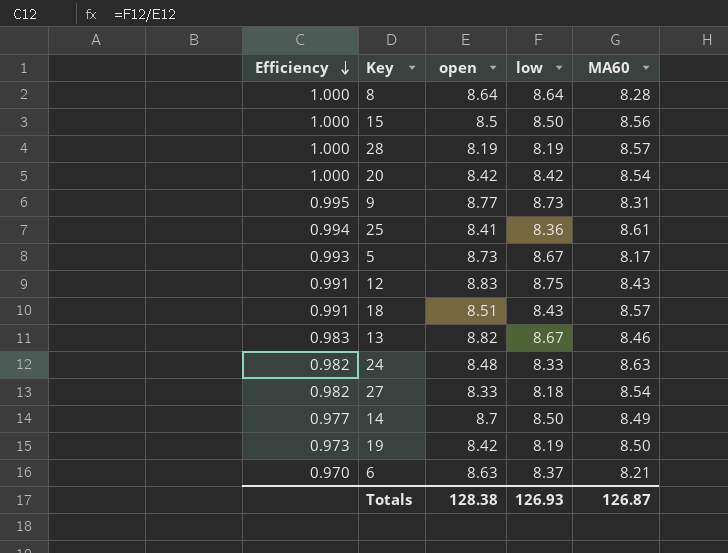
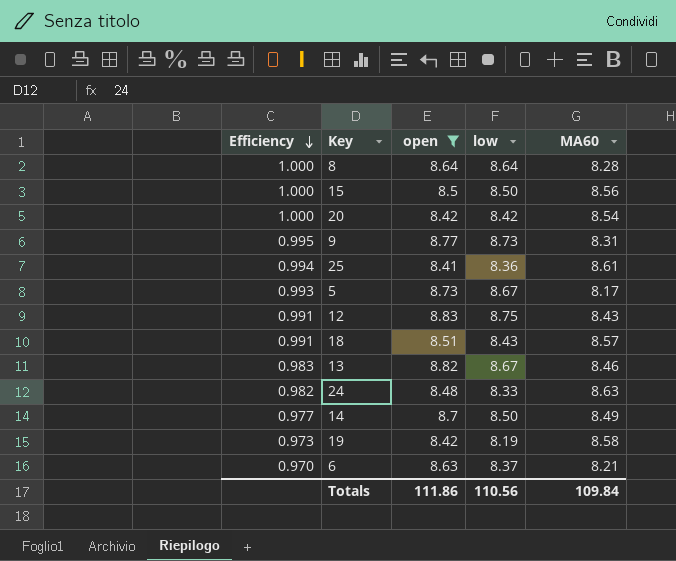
filter: none -> open >= 8.41
19 | MA60: 8.50 -> 8.58
Totals | open: 128.38 -> 111.86
Totals | low: 126.93 -> 110.56
Totals | MA60: 126.87 -> 109.84

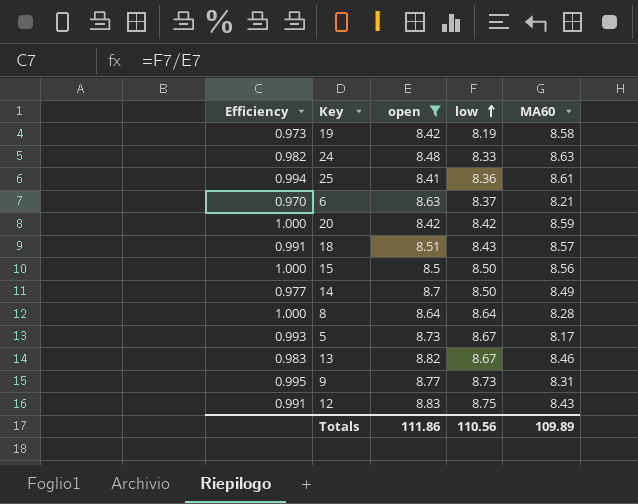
row order: Efficiency descending -> low ascending
20 | MA60: 8.54 -> 8.59
Totals | MA60: 109.84 -> 109.89

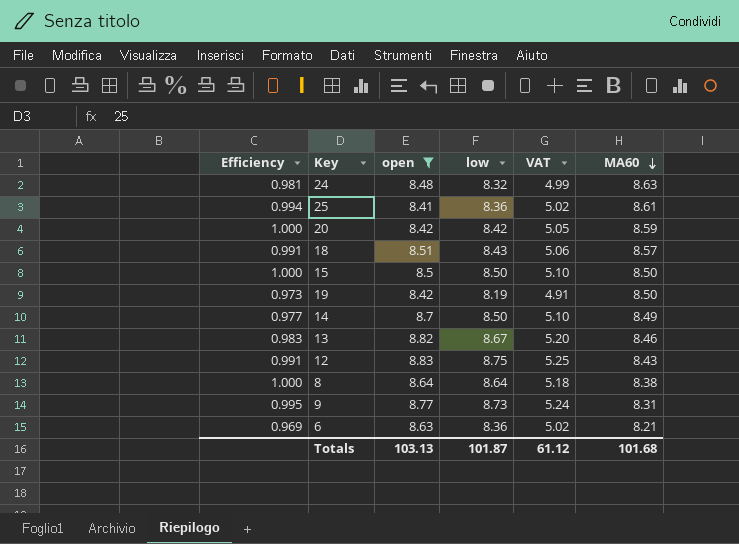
row order: low ascending -> MA60 descending
column VAT | formula: none -> [low] * 0.6
row 5: 0.993 | 8.73 | 8.67 | 8.17 -> none
24 | Efficiency: 0.982 -> 0.981
24 | low: 8.33 -> 8.32
15 | MA60: 8.56 -> 8.50
19 | MA60: 8.58 -> 8.50
8 | MA60: 8.28 -> 8.38
6 | Efficiency: 0.970 -> 0.969
6 | low: 8.37 -> 8.36
Totals | open: 111.86 -> 103.13
Totals | low: 110.56 -> 101.87
Totals | MA60: 109.89 -> 101.68

